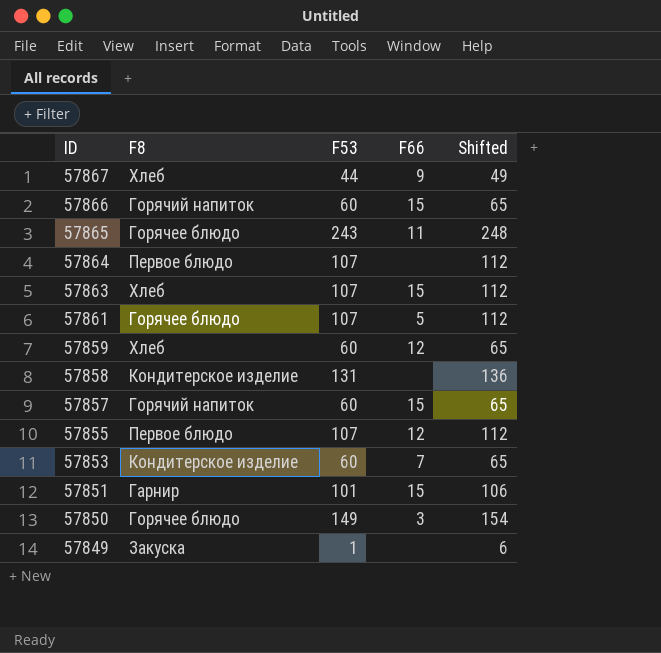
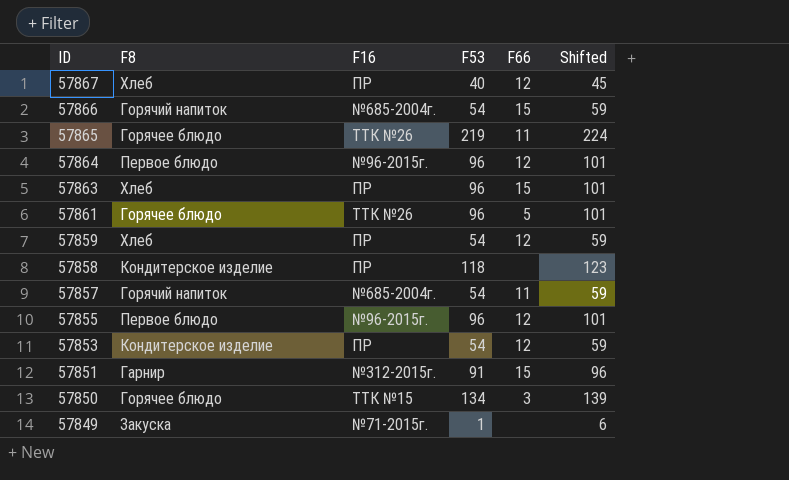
column F16 | position: none -> 3
57867 | F53: 44 -> 40
57867 | F66: 9 -> 12
57867 | Shifted: 49 -> 45
57866 | F53: 60 -> 54
57866 | Shifted: 65 -> 59
57865 | F53: 243 -> 219
57865 | Shifted: 248 -> 224
57864 | F53: 107 -> 96
57864 | F66: none -> 12
57864 | Shifted: 112 -> 101
57863 | F53: 107 -> 96
57863 | Shifted: 112 -> 101
57861 | F53: 107 -> 96
57861 | Shifted: 112 -> 101
57859 | F53: 60 -> 54
57859 | Shifted: 65 -> 59
57858 | F53: 131 -> 118
57858 | Shifted: 136 -> 123
57857 | F53: 60 -> 54
57857 | F66: 15 -> 11
57857 | Shifted: 65 -> 59
57855 | F53: 107 -> 96
57855 | Shifted: 112 -> 101
57853 | F53: 60 -> 54
57853 | F66: 7 -> 12
57853 | Shifted: 65 -> 59
57851 | F53: 101 -> 91
57851 | Shifted: 106 -> 96
57850 | F53: 149 -> 134
57850 | Shifted: 154 -> 139

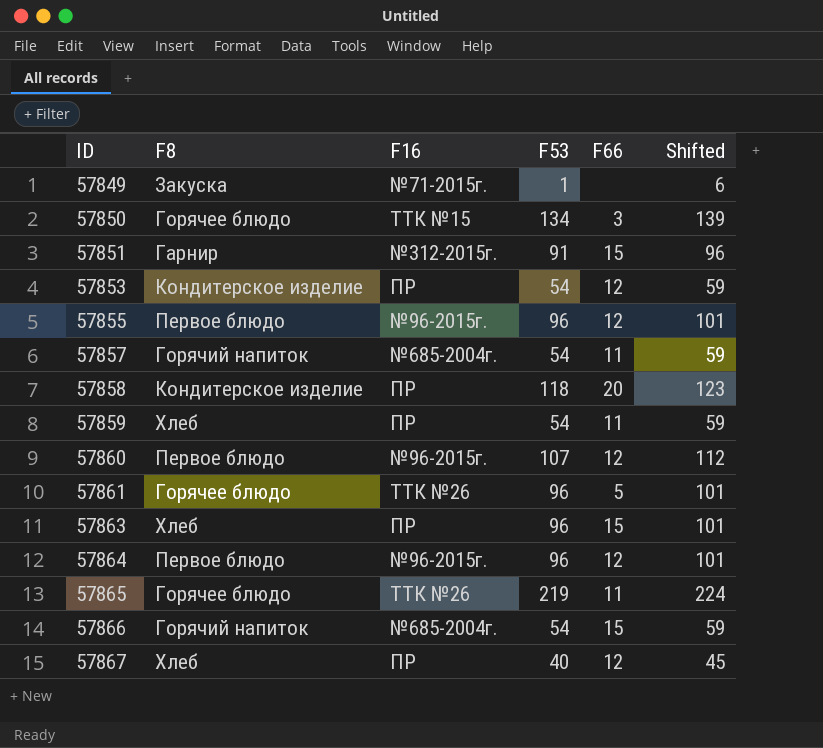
row order: ID descending -> ID ascending
57858 | F66: none -> 20
57859 | F66: 12 -> 11
row 57860: none -> Первое блюдо | №96-2015г. | 107 | 12 | 112

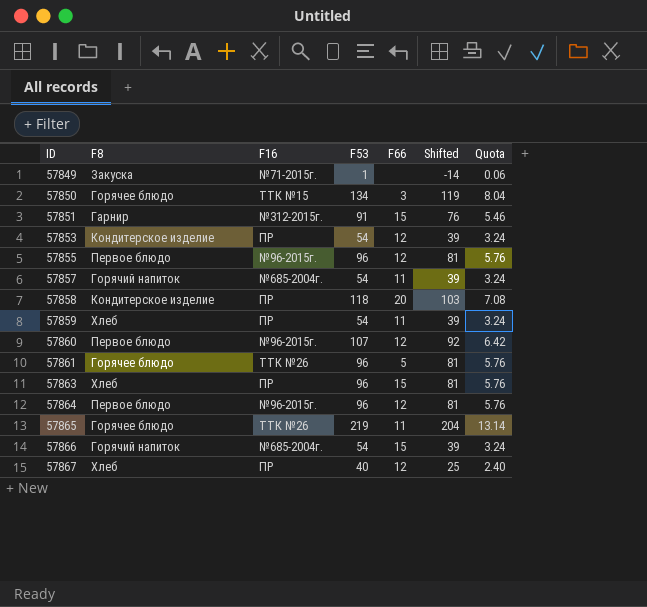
column Shifted | formula: [F53] + 5 -> [F53] - 15
column Quota | formula: none -> [F53] * 0.06

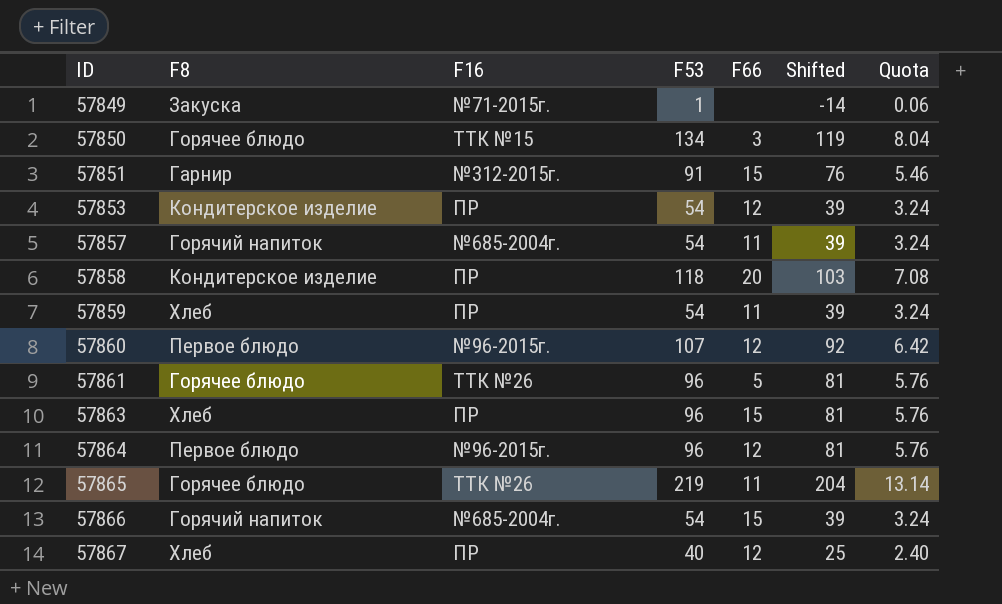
row 57855: Первое блюдо | №96-2015г. | 96 | 12 | 81 | 5.76 -> none

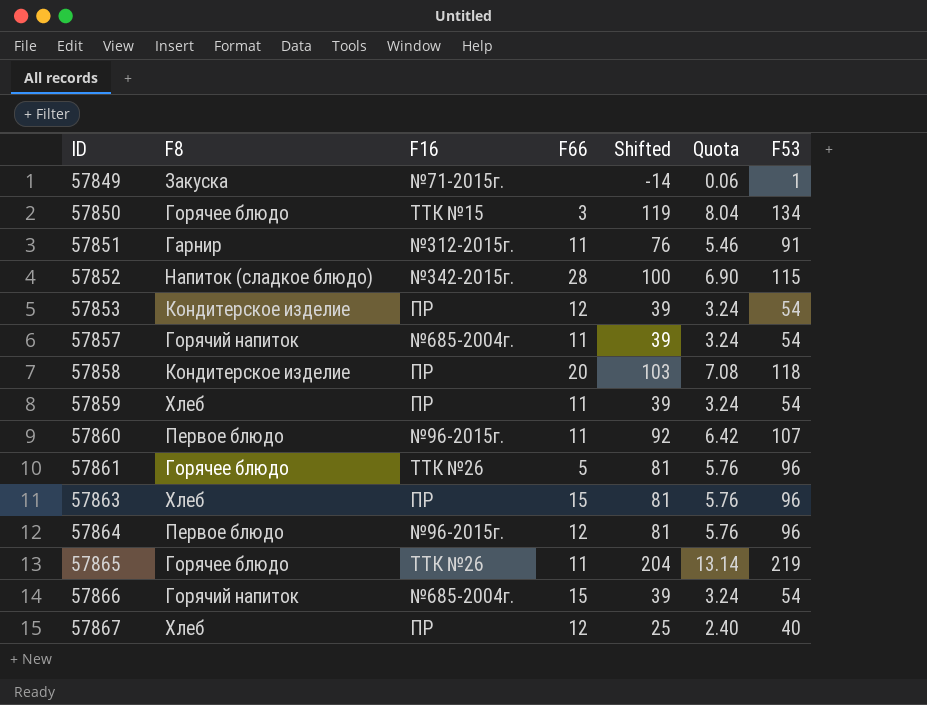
column F53 | position: 4 -> 7
57851 | F66: 15 -> 11
row 57852: none -> Напиток (сладкое блюдо) | №342-2015г. | 28 | 100 | 6.90 | 115
57860 | F66: 12 -> 11

